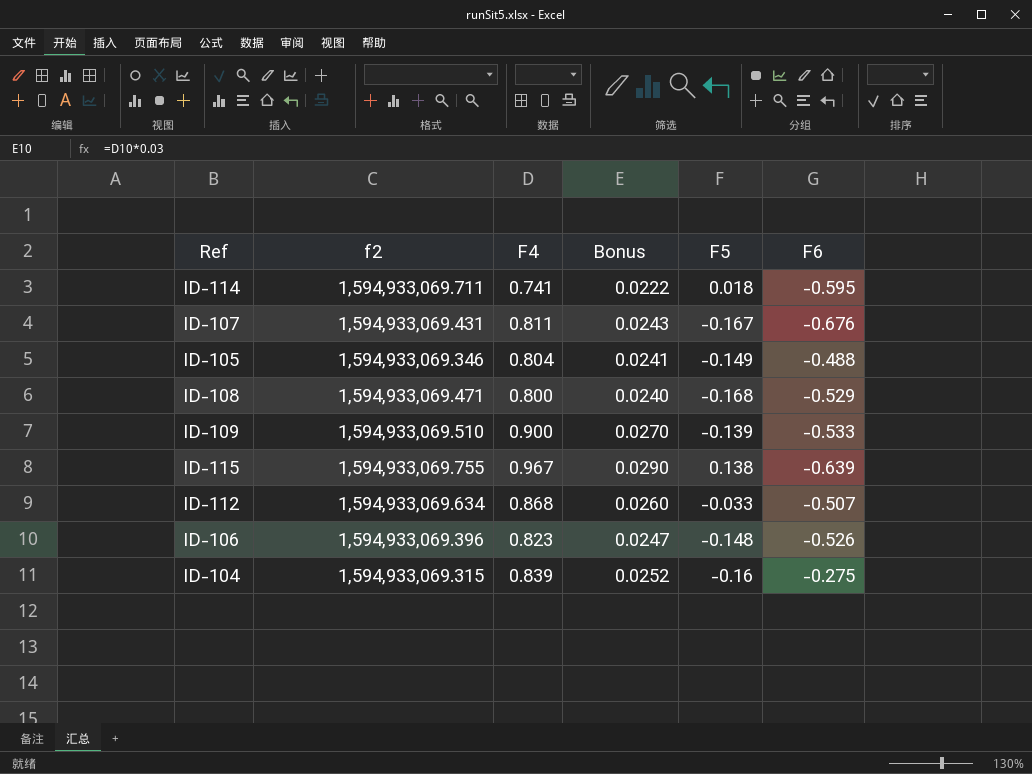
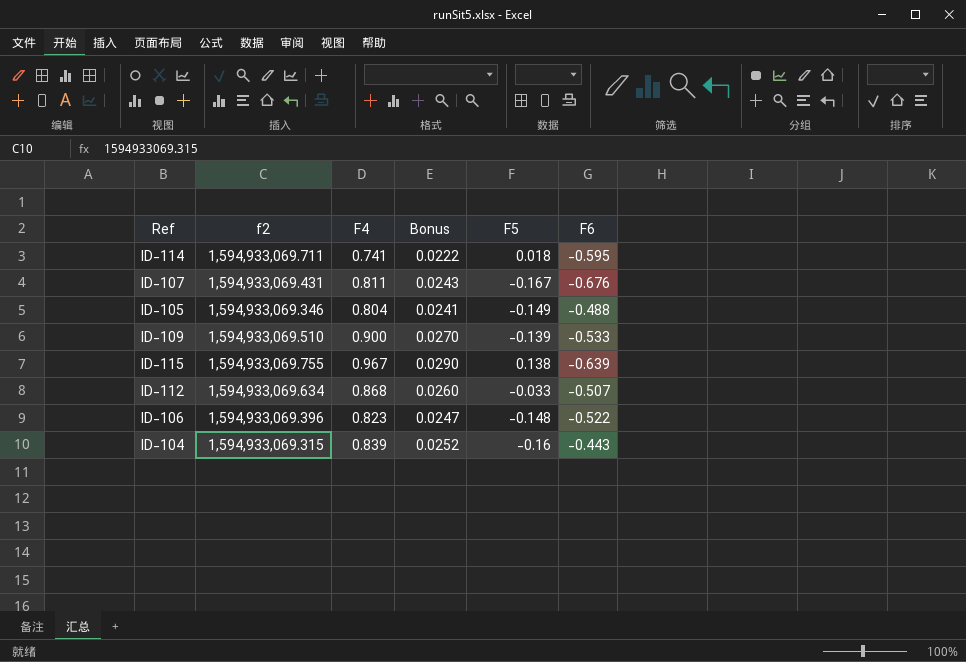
row ID-108: 1,594,933,069.471 | 0.800 | 0.0240 | -0.168 | -0.529 -> none
ID-106 | F6: -0.526 -> -0.522
ID-104 | F6: -0.275 -> -0.443

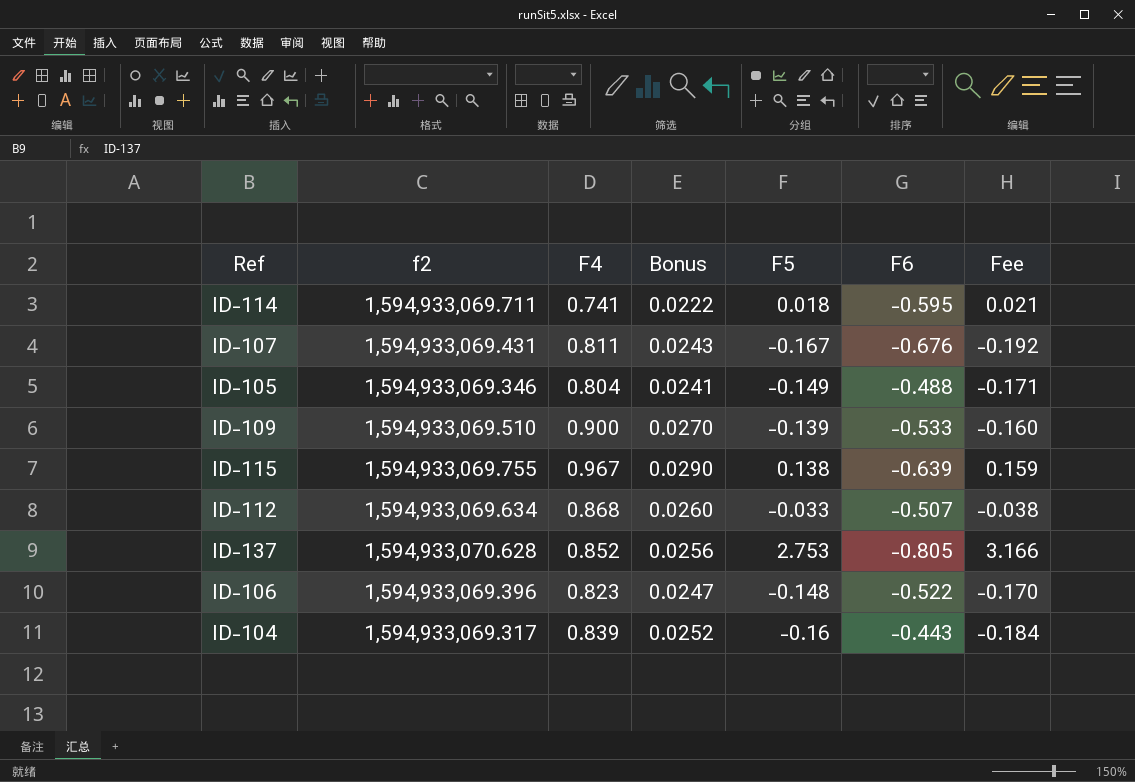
column Fee | formula: none -> [F5] * 1.15
row ID-137: none -> 1,594,933,070.628 | 0.852 | 0.0256 | 2.753 | -0.805 | 3.166
ID-104 | f2: 1,594,933,069.315 -> 1,594,933,069.317

